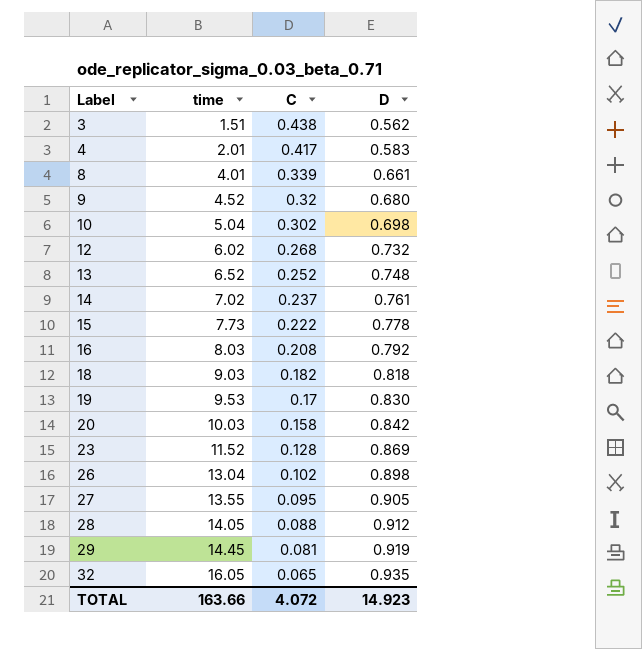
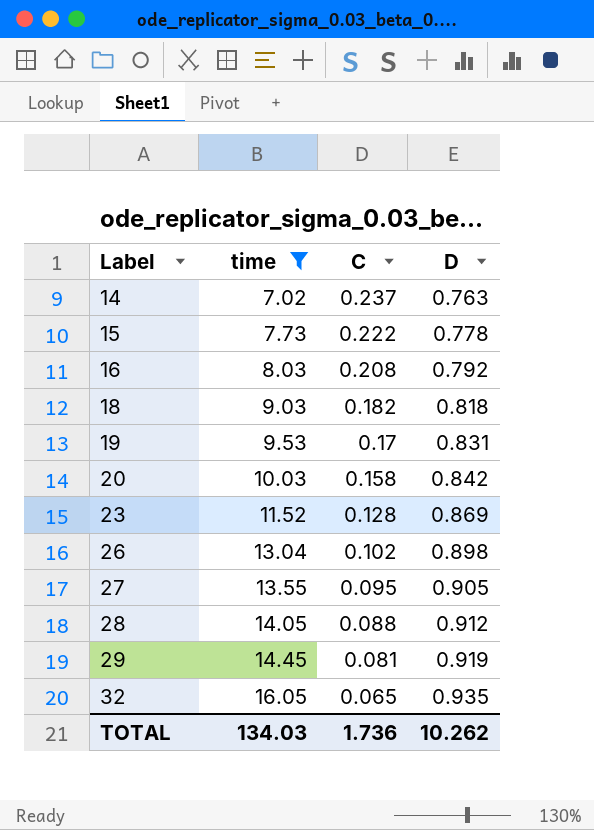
filter: none -> time >= 7.02
14 | D: 0.761 -> 0.763
19 | D: 0.830 -> 0.831
TOTAL | time: 163.66 -> 134.03
TOTAL | C: 4.072 -> 1.736
TOTAL | D: 14.923 -> 10.262

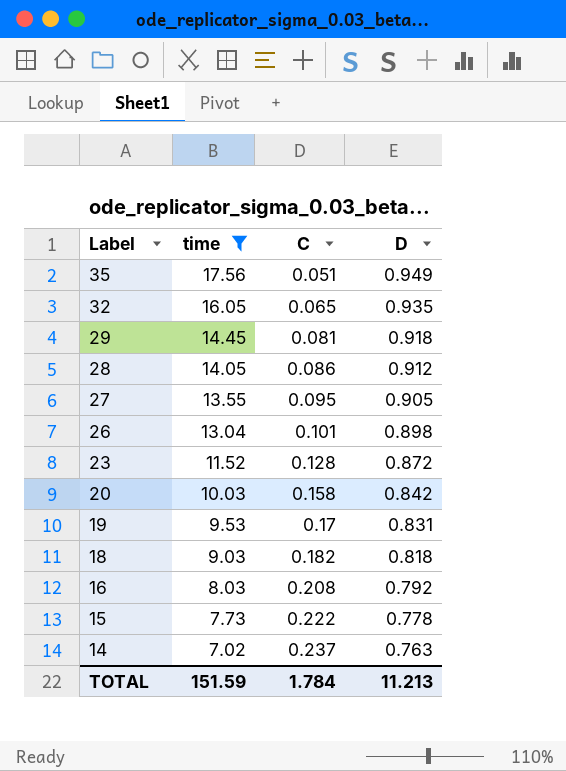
row order: Label ascending -> Label descending
row 35: none -> 17.56 | 0.051 | 0.949
29 | D: 0.919 -> 0.918
28 | C: 0.088 -> 0.086
26 | C: 0.102 -> 0.101
23 | D: 0.869 -> 0.872
TOTAL | time: 134.03 -> 151.59
TOTAL | C: 1.736 -> 1.784
TOTAL | D: 10.262 -> 11.213

